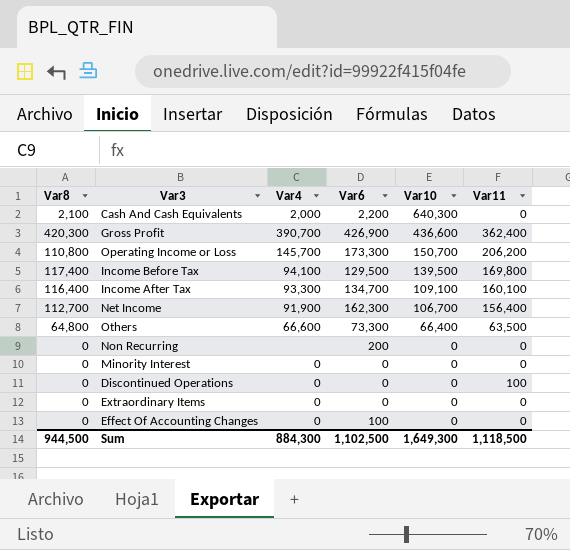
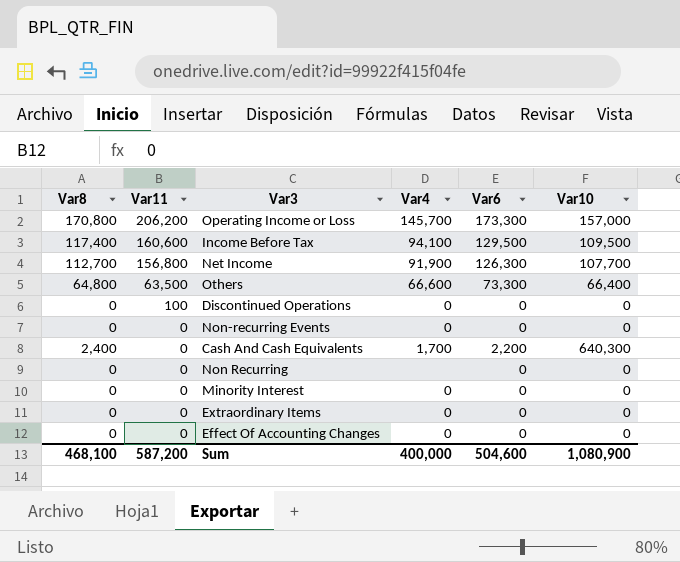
row order: Var10 descending -> Var11 descending
column Var11 | position: 6 -> 2
row Gross Profit: 420,300 | 390,700 | 426,900 | 436,600 | 362,400 -> none
row Income After Tax: 116,400 | 93,300 | 134,700 | 109,100 | 160,100 -> none
Operating Income or Loss | Var8: 110,800 -> 170,800
Operating Income or Loss | Var10: 150,700 -> 157,000
Income Before Tax | Var11: 169,800 -> 160,600
Income Before Tax | Var10: 139,500 -> 109,500
Net Income | Var11: 156,400 -> 156,800
Net Income | Var6: 162,300 -> 126,300
Net Income | Var10: 106,700 -> 107,700
row Non-recurring Events: none -> 0 | 0 | 0 | 0 | 0
Cash And Cash Equivalents | Var8: 2,100 -> 2,400
Cash And Cash Equivalents | Var4: 2,000 -> 1,700
Non Recurring | Var6: 200 -> 0
Effect Of Accounting Changes | Var6: 100 -> 0
Sum | Var8: 944,500 -> 468,100
Sum | Var11: 1,118,500 -> 587,200
Sum | Var4: 884,300 -> 400,000
Sum | Var6: 1,102,500 -> 504,600
Sum | Var10: 1,649,300 -> 1,080,900

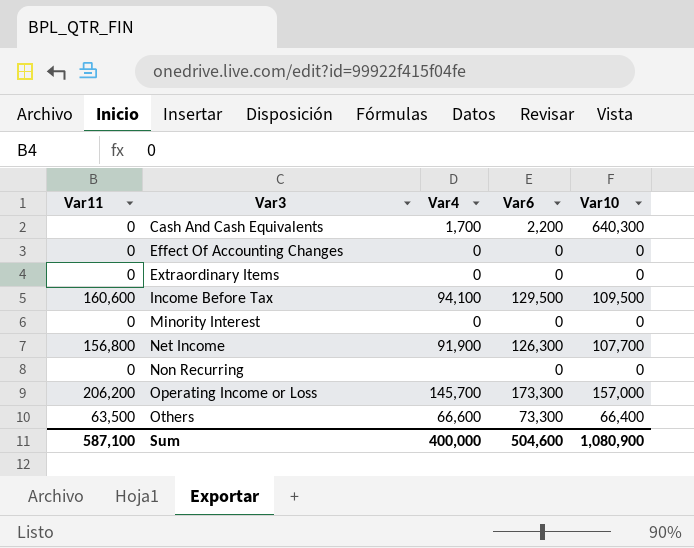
row order: Var11 descending -> Var3 ascending
column Var8 | position: 1 -> none
row Discontinued Operations: 0 | 100 | 0 | 0 | 0 -> none
row Non-recurring Events: 0 | 0 | 0 | 0 | 0 -> none
Sum | Var11: 587,200 -> 587,100

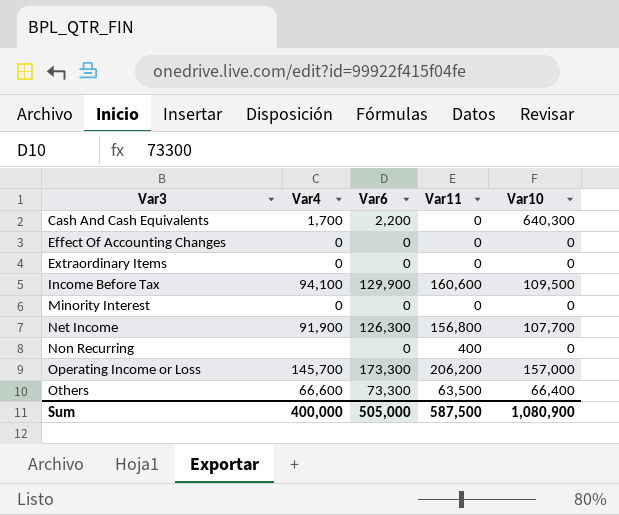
column Var11 | position: 1 -> 4
Income Before Tax | Var6: 129,500 -> 129,900
Non Recurring | Var11: 0 -> 400
Sum | Var6: 504,600 -> 505,000
Sum | Var11: 587,100 -> 587,500

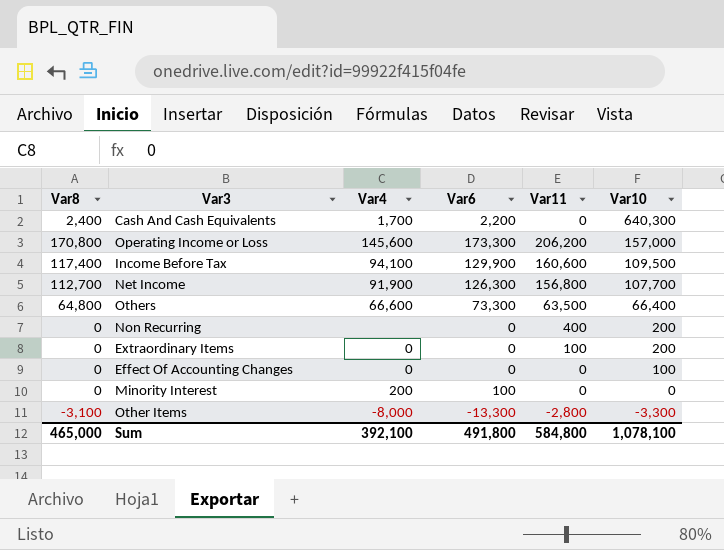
row order: Var3 ascending -> Var10 descending
column Var8 | position: none -> 1
Operating Income or Loss | Var4: 145,700 -> 145,600
Non Recurring | Var10: 0 -> 200
Extraordinary Items | Var11: 0 -> 100
Extraordinary Items | Var10: 0 -> 200
Effect Of Accounting Changes | Var10: 0 -> 100
Minority Interest | Var4: 0 -> 200
Minority Interest | Var6: 0 -> 100
row Other Items: none -> -3,100 | -8,000 | -13,300 | -2,800 | -3,300
Sum | Var4: 400,000 -> 392,100
Sum | Var6: 505,000 -> 491,800
Sum | Var11: 587,500 -> 584,800
Sum | Var10: 1,080,900 -> 1,078,100

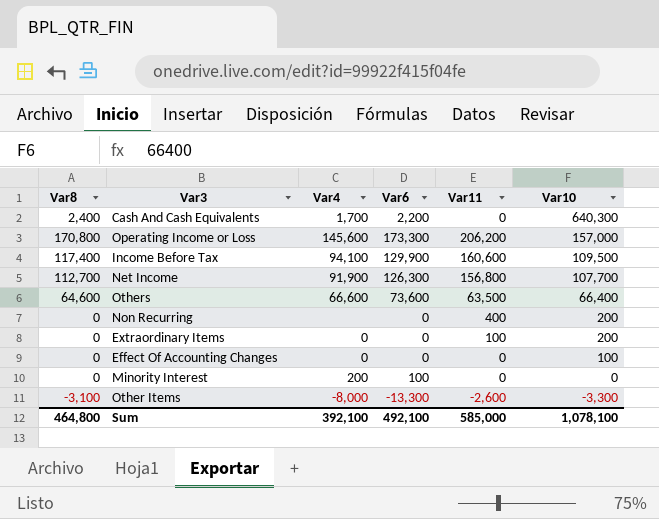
Others | Var8: 64,800 -> 64,600
Others | Var6: 73,300 -> 73,600
Other Items | Var11: -2,800 -> -2,600
Sum | Var8: 465,000 -> 464,800
Sum | Var6: 491,800 -> 492,100
Sum | Var11: 584,800 -> 585,000

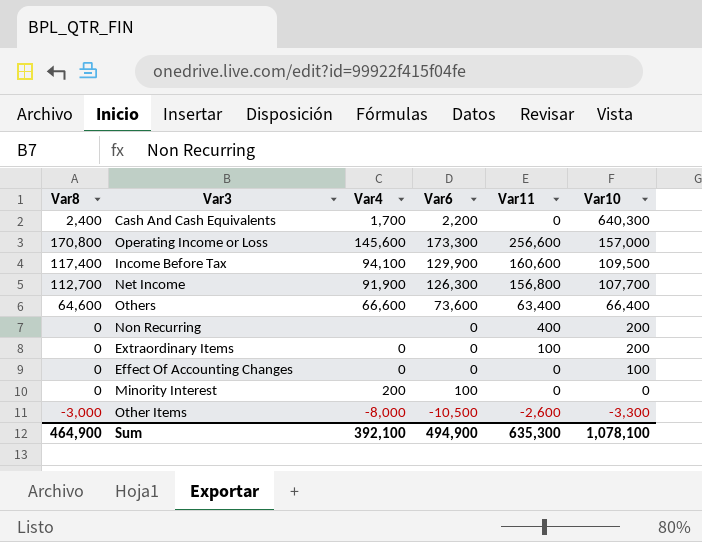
Operating Income or Loss | Var11: 206,200 -> 256,600
Others | Var11: 63,500 -> 63,400
Other Items | Var8: -3,100 -> -3,000
Other Items | Var6: -13,300 -> -10,500
Sum | Var8: 464,800 -> 464,900
Sum | Var6: 492,100 -> 494,900
Sum | Var11: 585,000 -> 635,300

